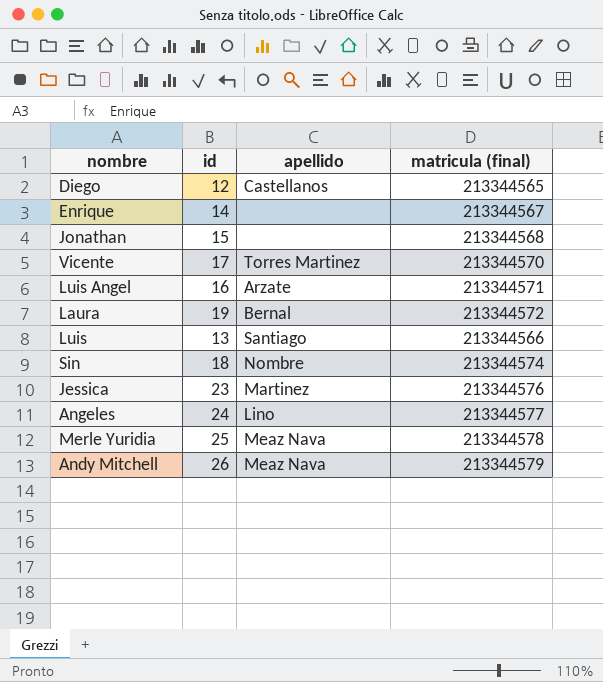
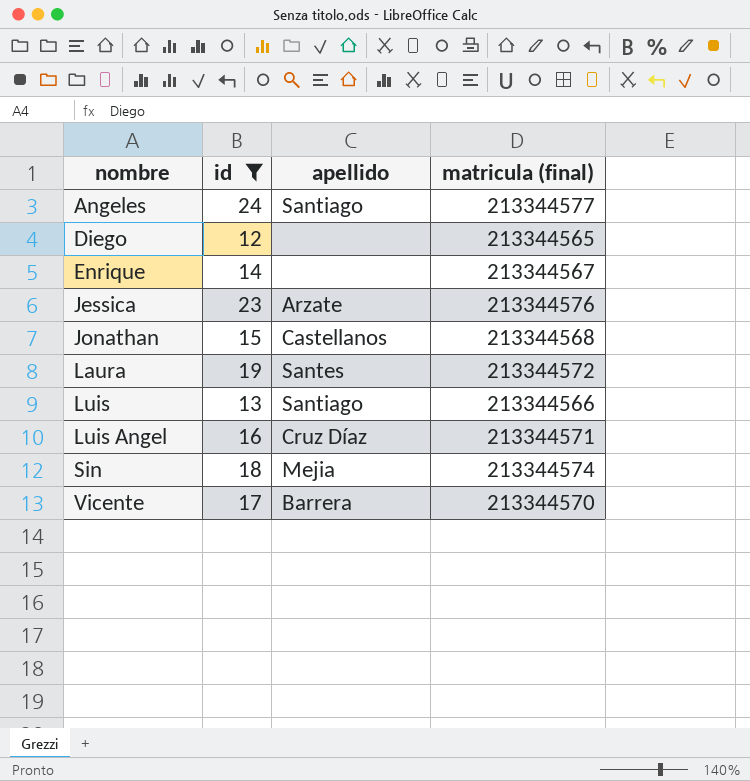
filter: none -> id <= 24
row order: none -> nombre ascending
Angeles | apellido: Lino -> Santiago
Diego | apellido: Castellanos -> none
Jessica | apellido: Martinez -> Arzate
Jonathan | apellido: none -> Castellanos
Laura | apellido: Bernal -> Santes
Luis Angel | apellido: Arzate -> Cruz Díaz
Sin | apellido: Nombre -> Mejia
Vicente | apellido: Torres Martinez -> Barrera

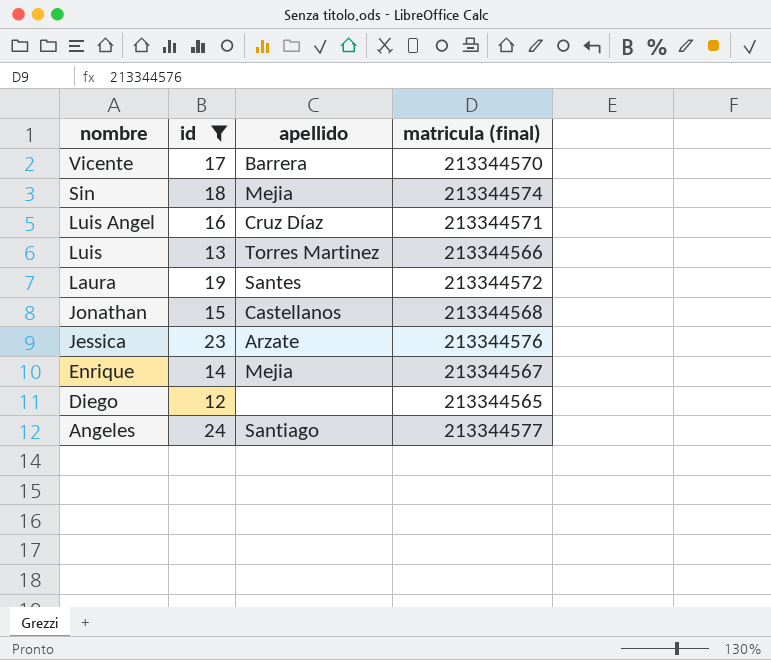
row order: nombre ascending -> nombre descending
Luis | apellido: Santiago -> Torres Martinez
Enrique | apellido: none -> Mejia

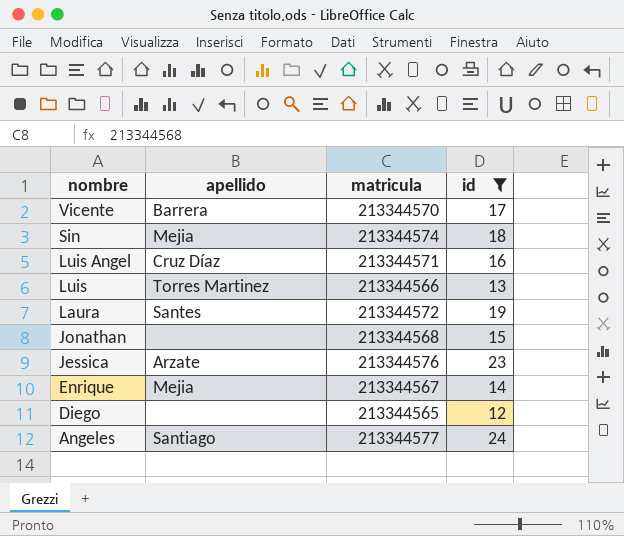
column name: matricula (final) -> matricula
column id | position: 2 -> 4
Jonathan | apellido: Castellanos -> none

